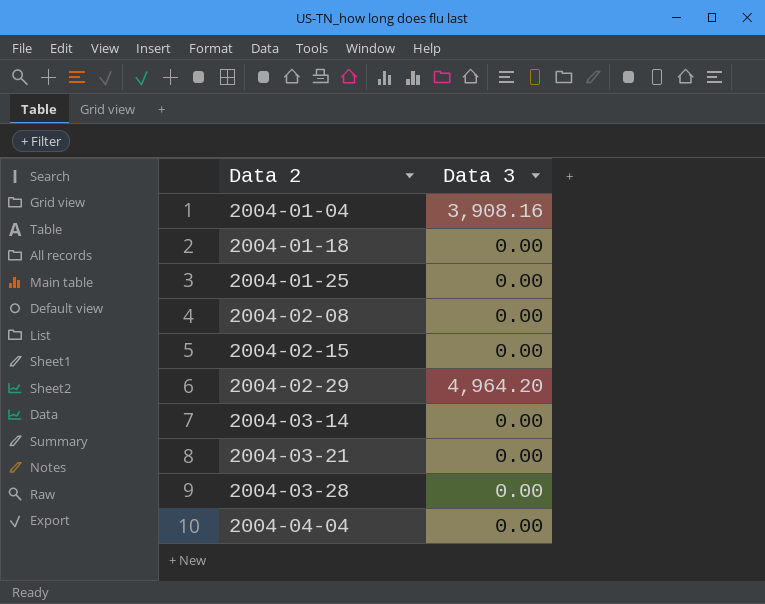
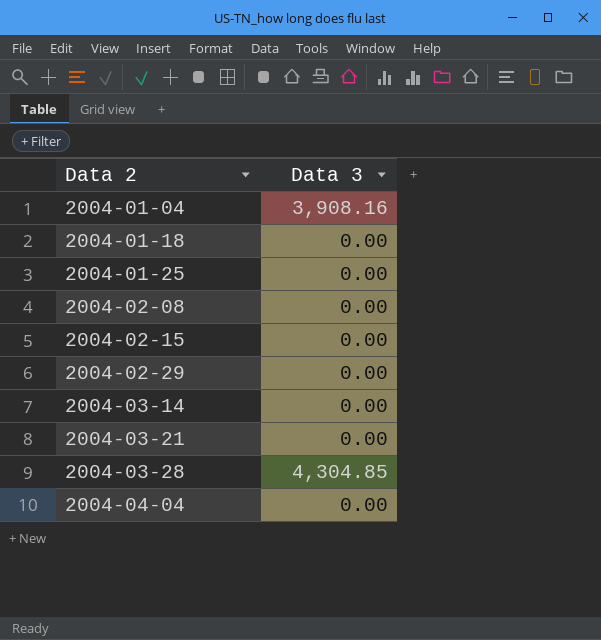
2004-02-29 | Data 3: 4,964.20 -> 0.00
2004-03-28 | Data 3: 0.00 -> 4,304.85

